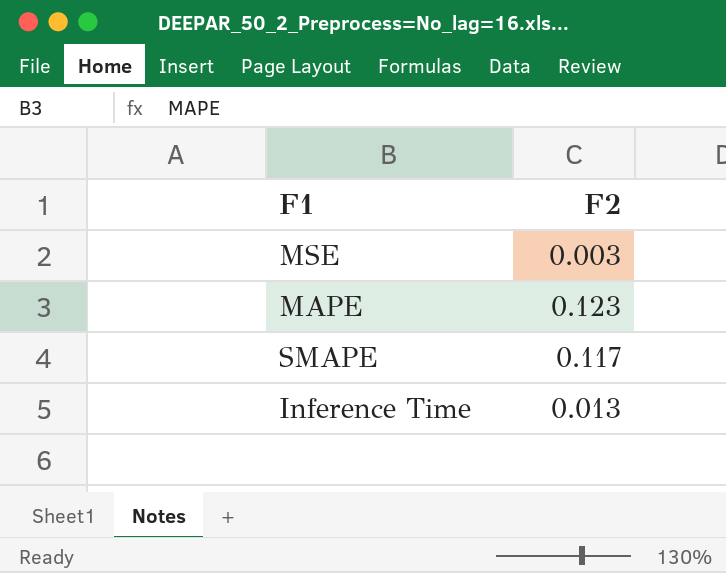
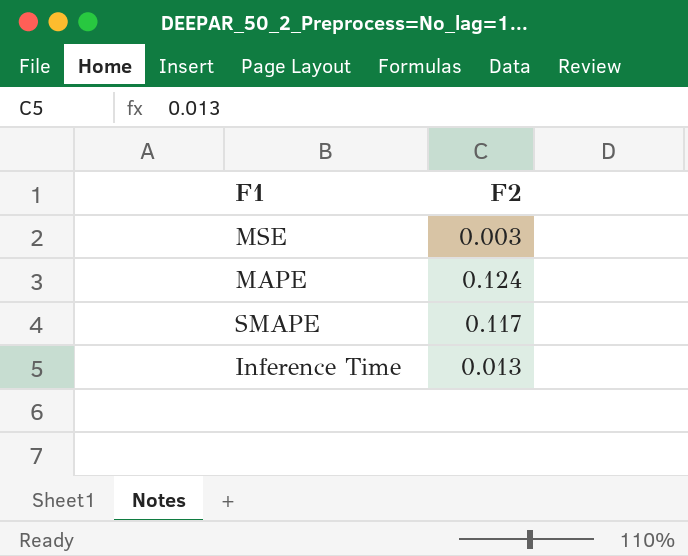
MAPE | F2: 0.123 -> 0.124

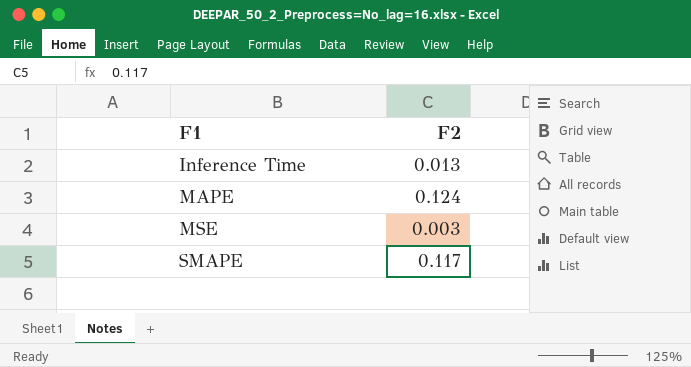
row order: none -> F1 ascending

